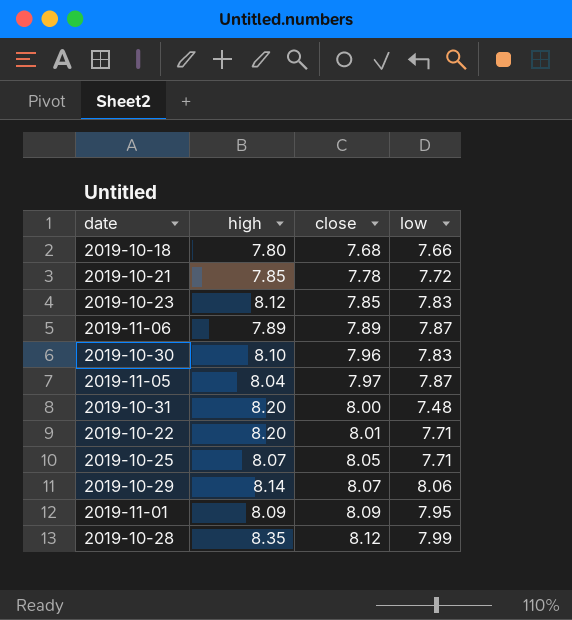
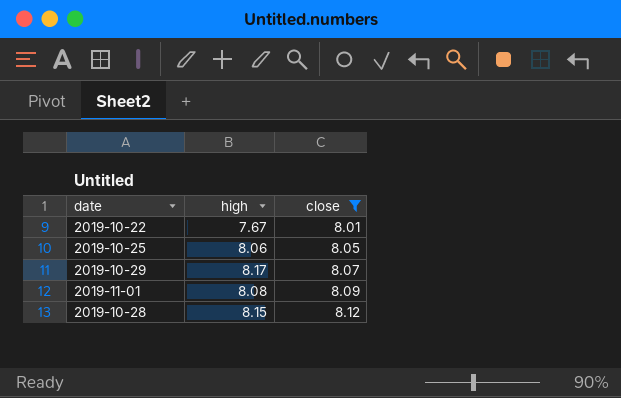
filter: none -> close >= 8.01
column low | position: 4 -> none
2019-10-22 | high: 8.20 -> 7.67
2019-10-25 | high: 8.07 -> 8.06
2019-10-29 | high: 8.14 -> 8.17
2019-11-01 | high: 8.09 -> 8.08
2019-10-28 | high: 8.35 -> 8.15

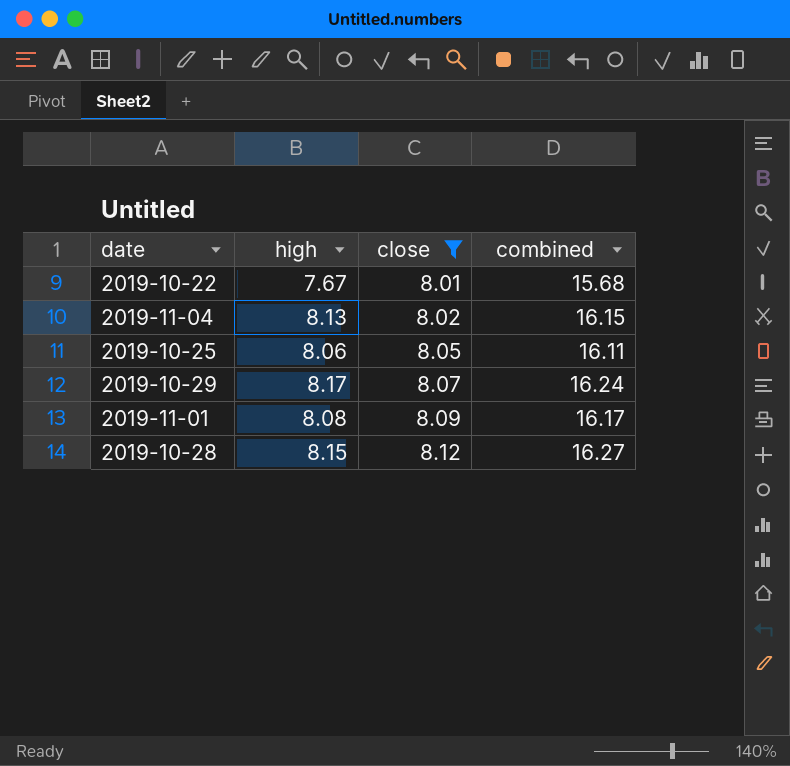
column combined | formula: none -> [high] + [close]
row 2019-11-04: none -> 8.13 | 8.02 | 16.15

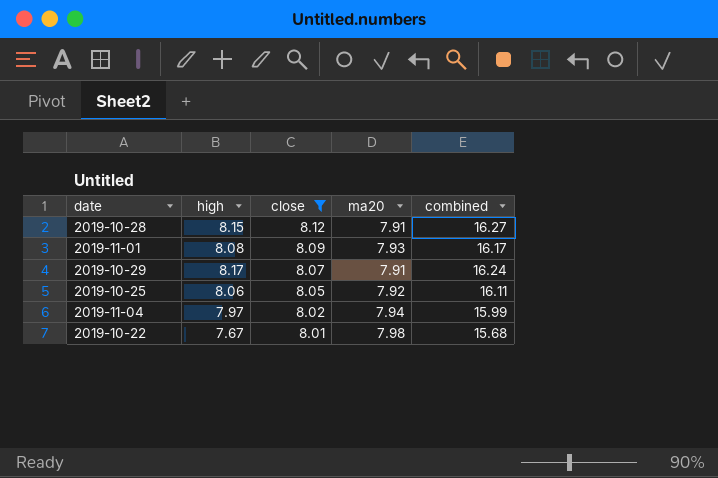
row order: close ascending -> close descending
column ma20 | position: none -> 4
2019-11-04 | high: 8.13 -> 7.97
2019-11-04 | combined: 16.15 -> 15.99

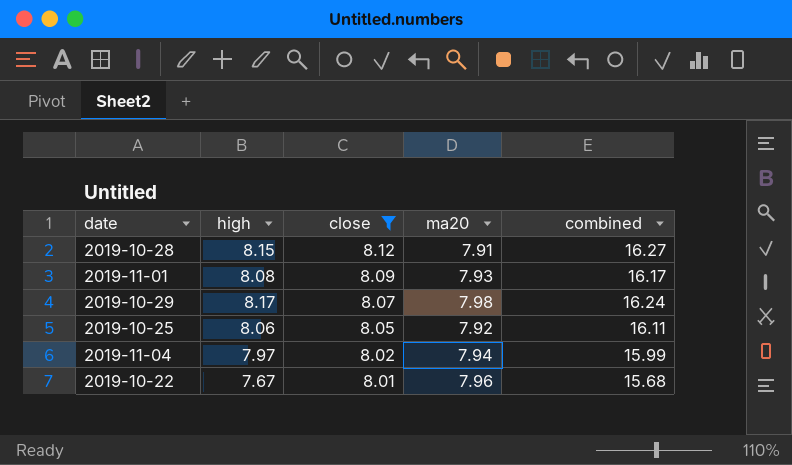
2019-10-29 | ma20: 7.91 -> 7.98
2019-10-22 | ma20: 7.98 -> 7.96

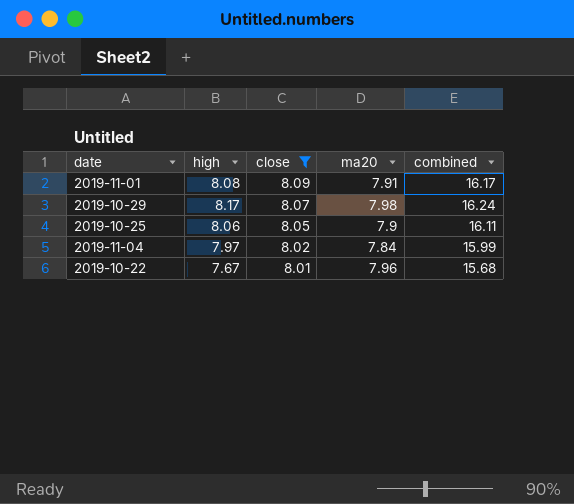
row 2019-10-28: 8.15 | 8.12 | 7.91 | 16.27 -> none
2019-11-01 | ma20: 7.93 -> 7.91
2019-10-25 | ma20: 7.92 -> 7.9
2019-11-04 | ma20: 7.94 -> 7.84

